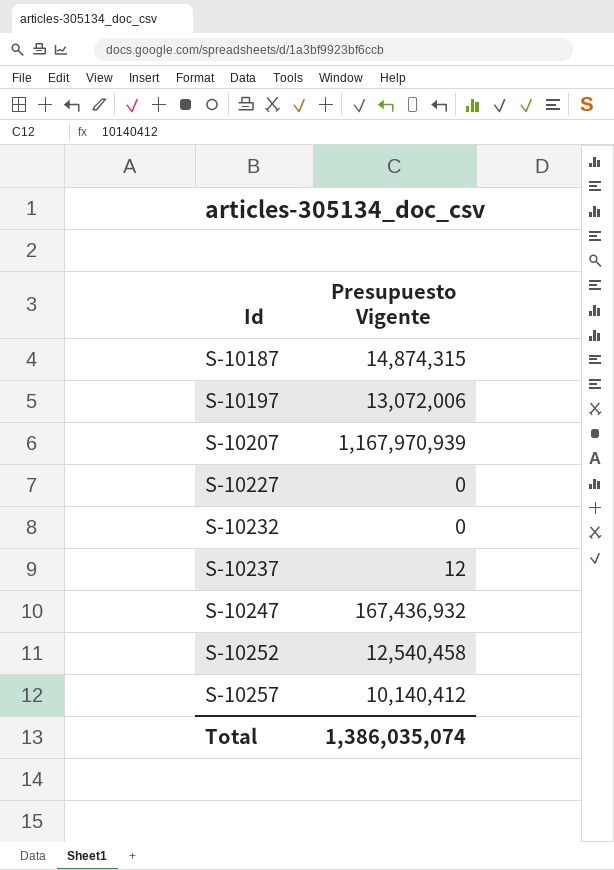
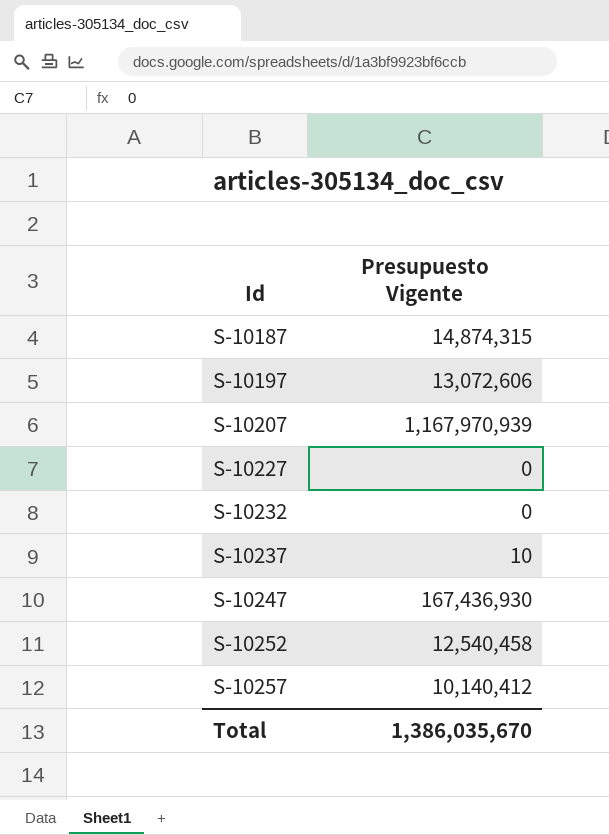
S-10197 | Presupuesto Vigente: 13,072,006 -> 13,072,606
S-10237 | Presupuesto Vigente: 12 -> 10
S-10247 | Presupuesto Vigente: 167,436,932 -> 167,436,930
Total | Presupuesto Vigente: 1,386,035,074 -> 1,386,035,670

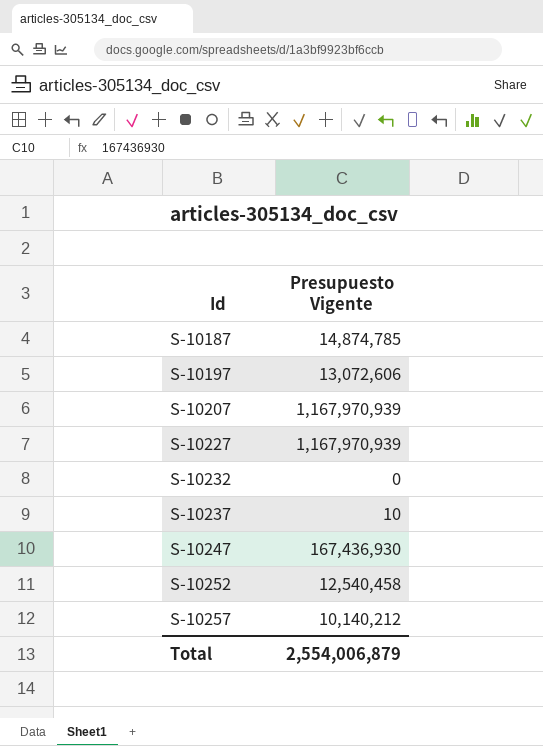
S-10187 | Presupuesto Vigente: 14,874,315 -> 14,874,785
S-10227 | Presupuesto Vigente: 0 -> 1,167,970,939
S-10257 | Presupuesto Vigente: 10,140,412 -> 10,140,212
Total | Presupuesto Vigente: 1,386,035,670 -> 2,554,006,879

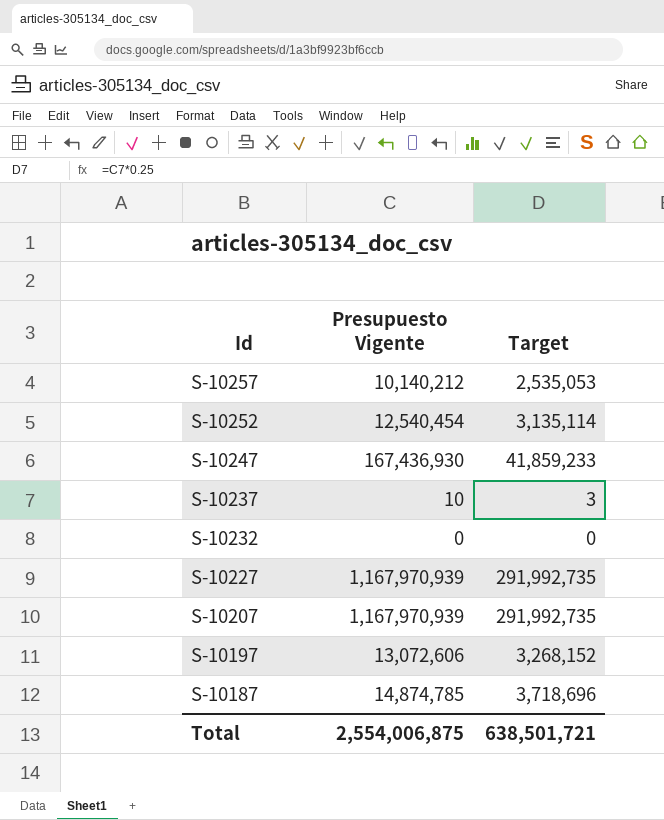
row order: Id ascending -> Id descending
column Target | formula: none -> [Presupuesto Vigente] * 0.25
S-10252 | Presupuesto Vigente: 12,540,458 -> 12,540,454
Total | Presupuesto Vigente: 2,554,006,879 -> 2,554,006,875

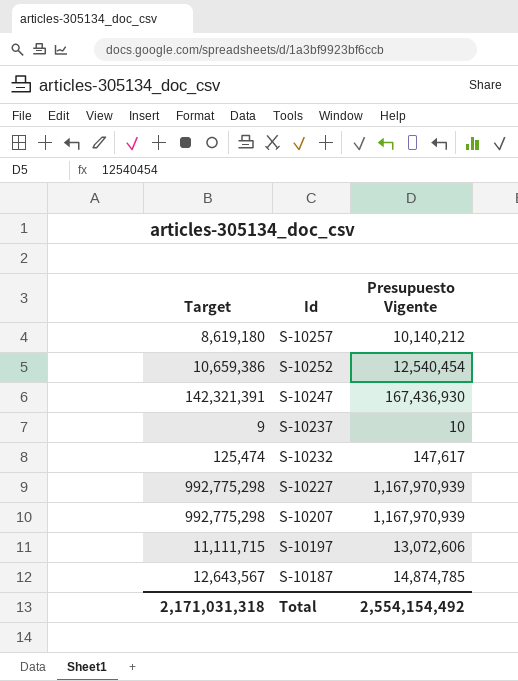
column Target | formula: [Presupuesto Vigente] * 0.25 -> [Presupuesto Vigente] * 0.85
column Target | position: 3 -> 1
S-10232 | Presupuesto Vigente: 0 -> 147,617
Total | Target: 638,501,721 -> 2,171,031,318
Total | Presupuesto Vigente: 2,554,006,875 -> 2,554,154,492

